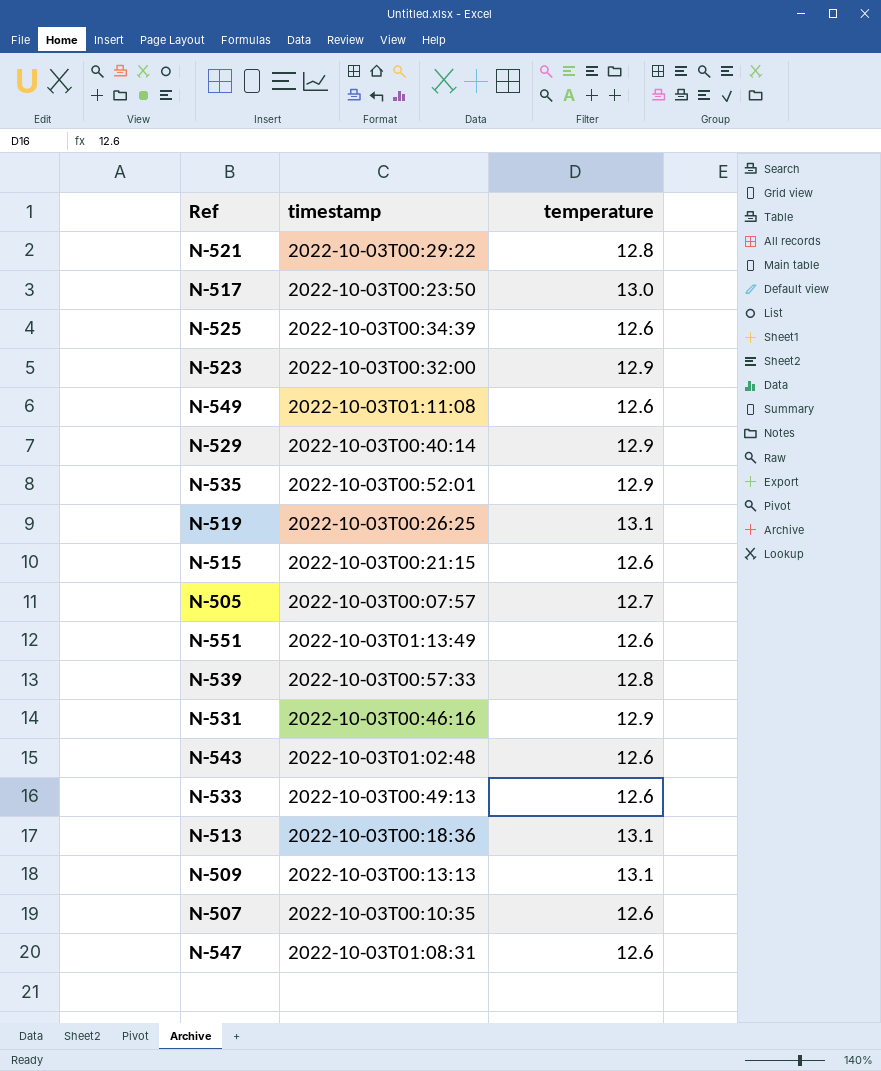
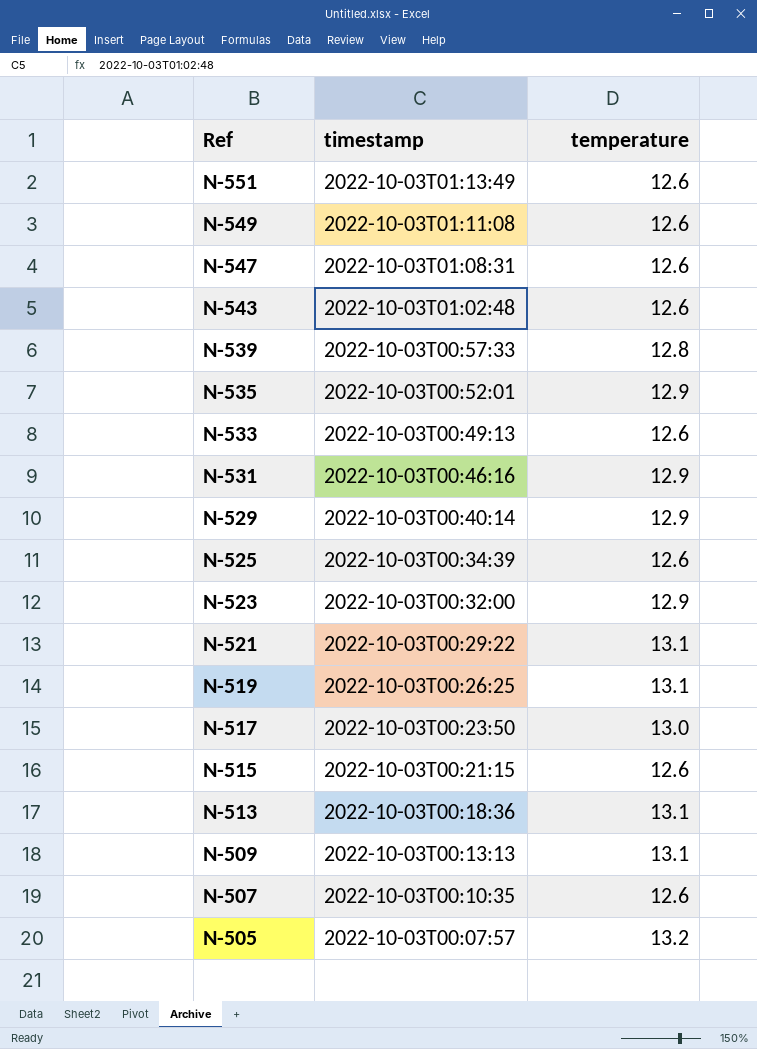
row order: none -> Ref descending
N-521 | temperature: 12.8 -> 13.1
N-505 | temperature: 12.7 -> 13.2

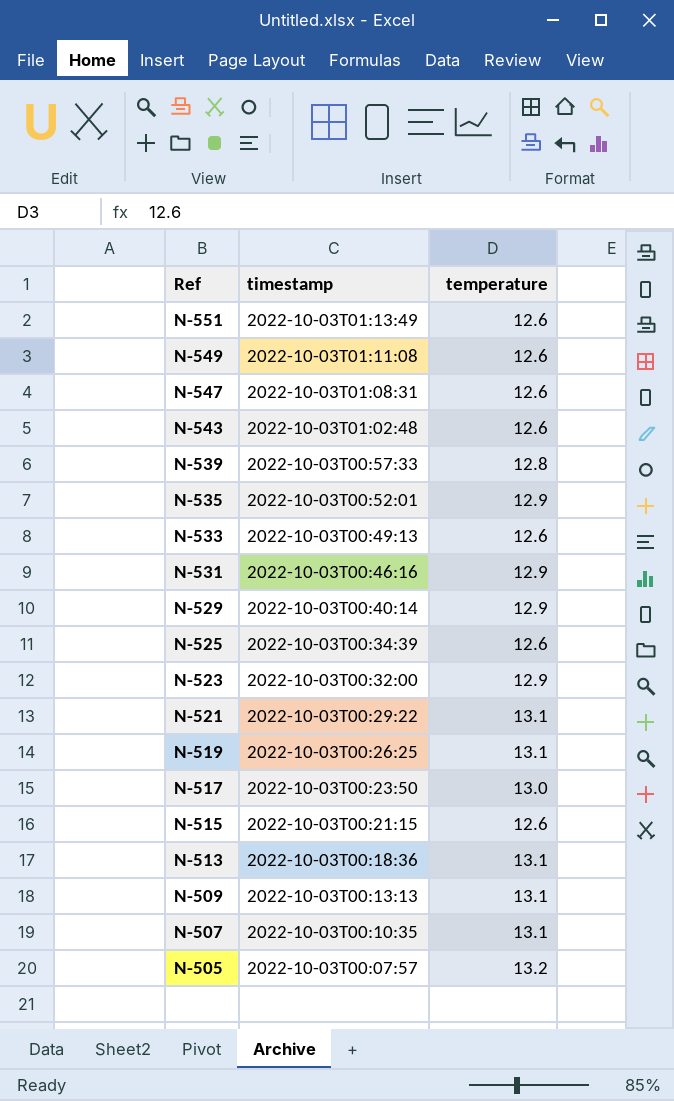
N-507 | temperature: 12.6 -> 13.1

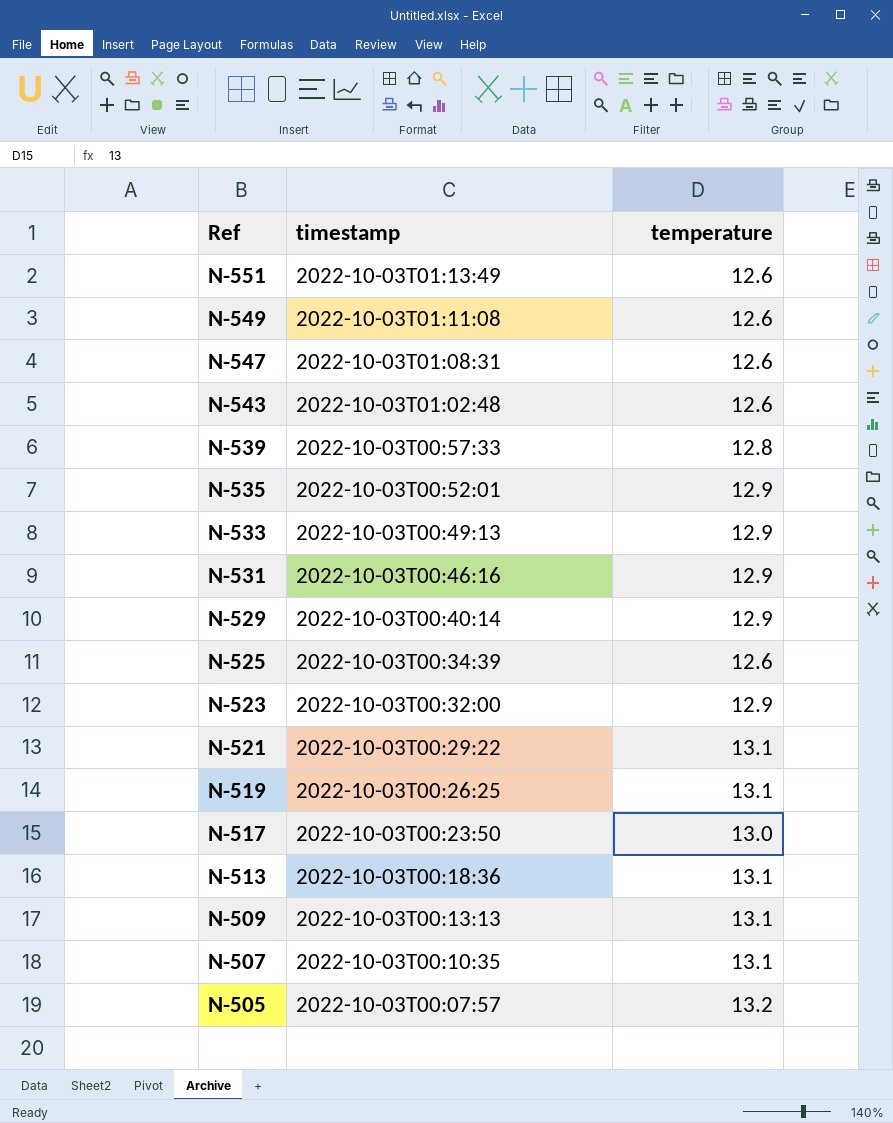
row N-515: 2022-10-03T00:21:15 | 12.6 -> none
N-533 | temperature: 12.6 -> 12.9

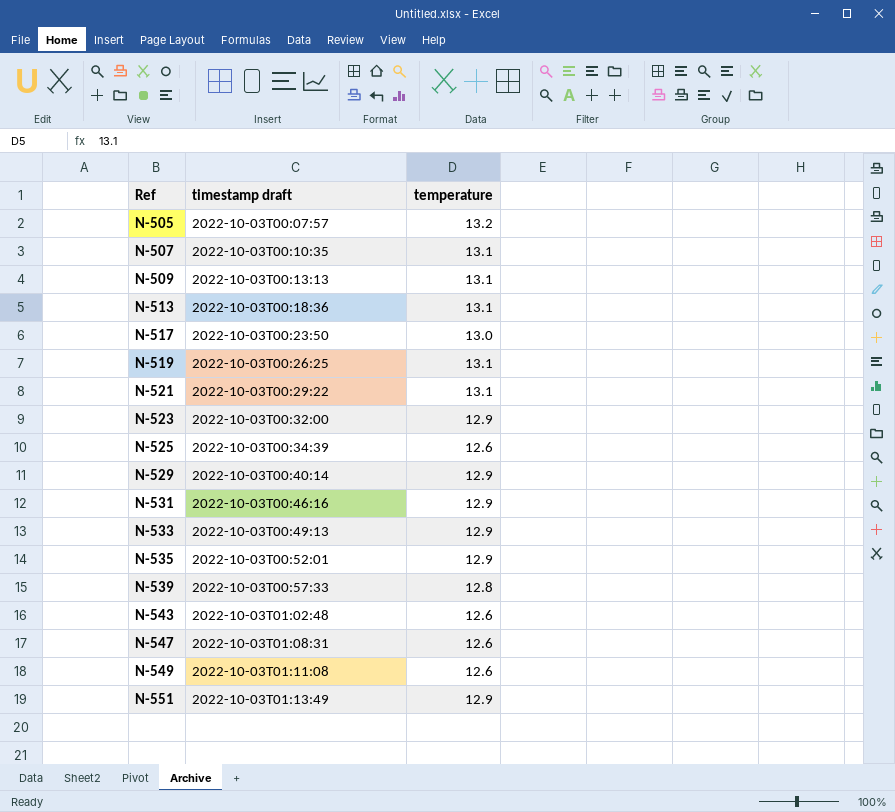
row order: Ref descending -> Ref ascending
column name: timestamp -> timestamp draft
N-551 | temperature: 12.6 -> 12.9

